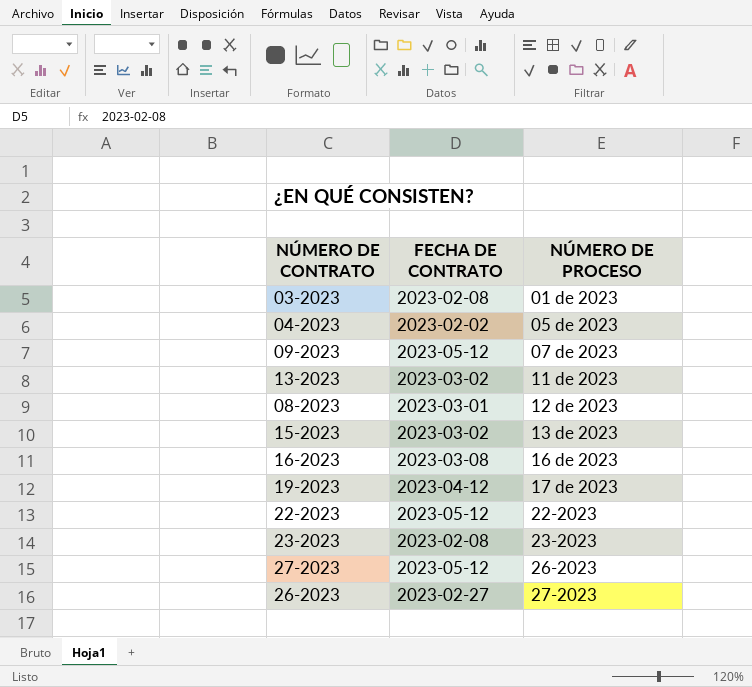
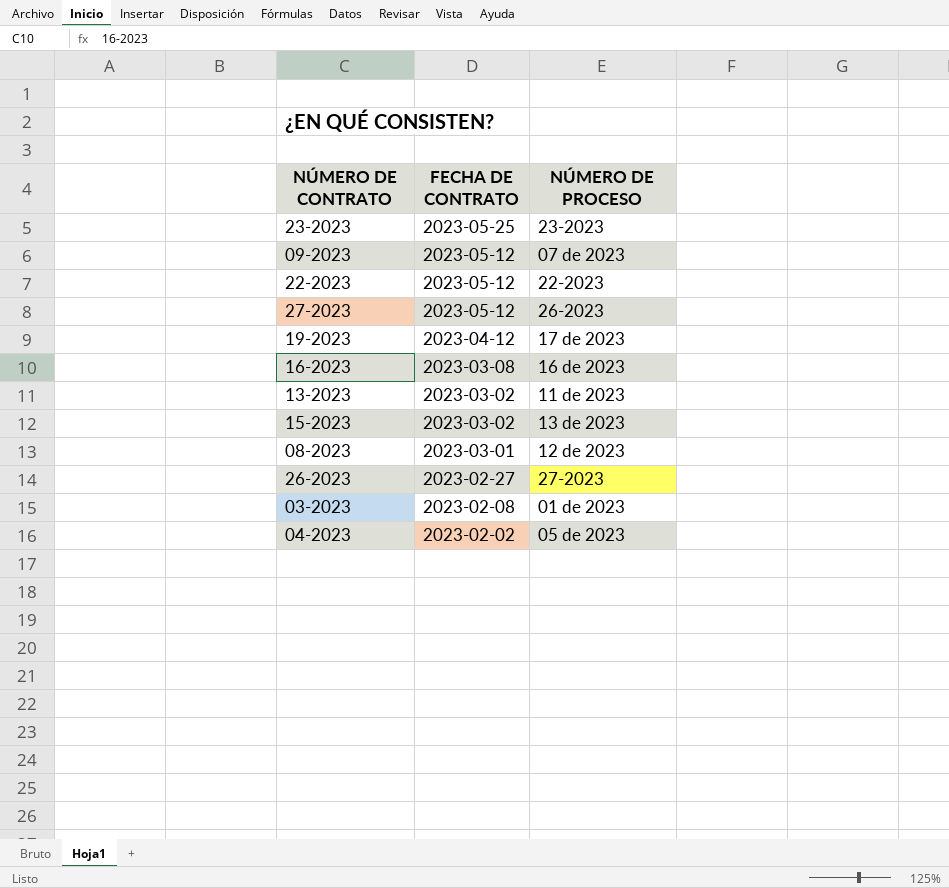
row order: NÚMERO DE PROCESO ascending -> FECHA DE CONTRATO descending
23-2023 | FECHA DE CONTRATO: 2023-02-08 -> 2023-05-25

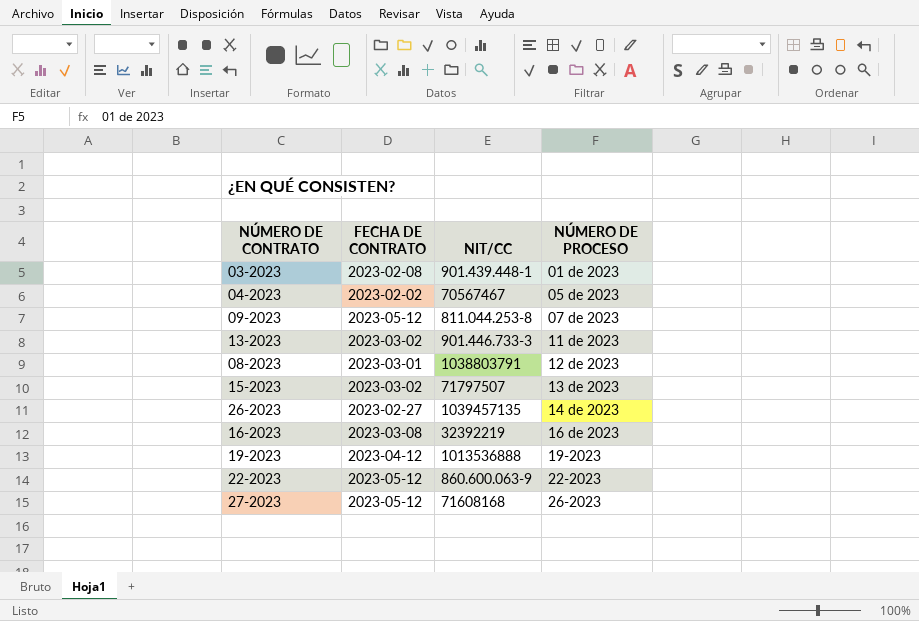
row order: FECHA DE CONTRATO descending -> NÚMERO DE PROCESO ascending
column NIT/CC | position: none -> 3
row 23-2023: 2023-05-25 | 23-2023 -> none
26-2023 | NÚMERO DE PROCESO: 27-2023 -> 14 de 2023
19-2023 | NÚMERO DE PROCESO: 17 de 2023 -> 19-2023

